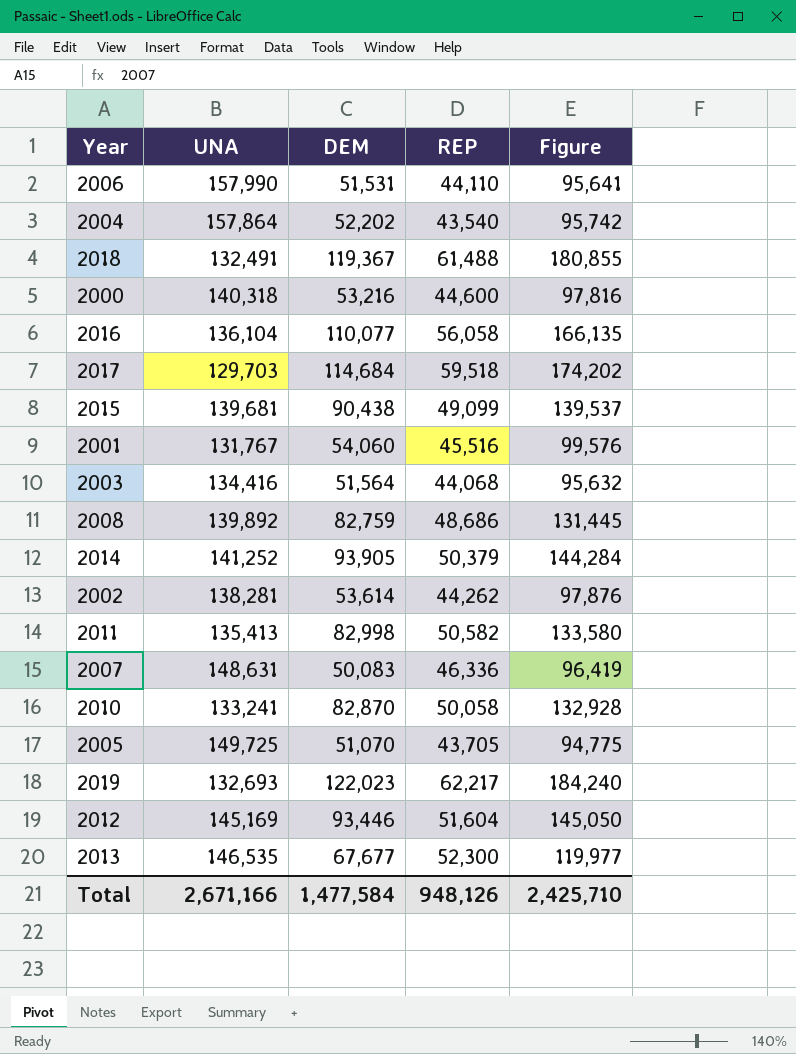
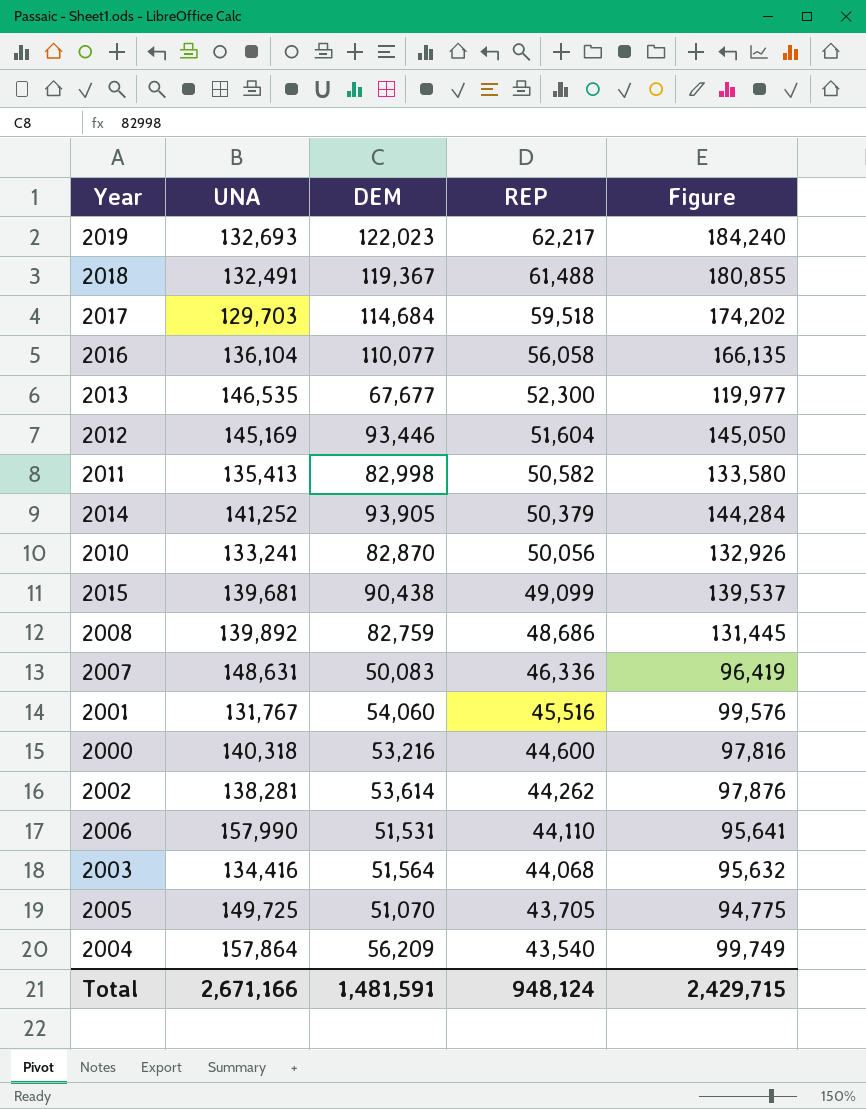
row order: none -> REP descending
2010 | REP: 50,058 -> 50,056
2010 | Figure: 132,928 -> 132,926
2004 | DEM: 52,202 -> 56,209
2004 | Figure: 95,742 -> 99,749
Total | DEM: 1,477,584 -> 1,481,591
Total | REP: 948,126 -> 948,124
Total | Figure: 2,425,710 -> 2,429,715

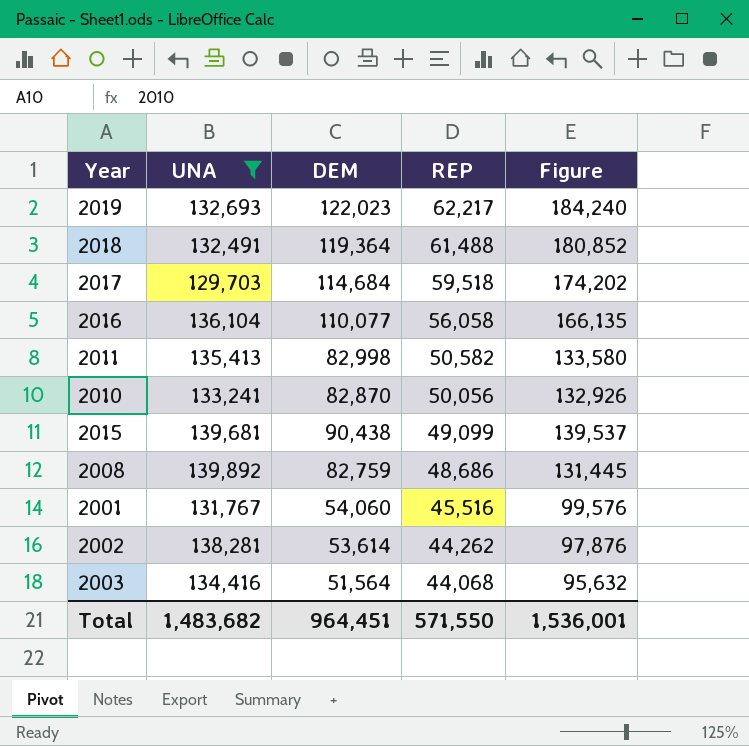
filter: none -> UNA <= 139,892
2018 | DEM: 119,367 -> 119,364
2018 | Figure: 180,855 -> 180,852
Total | UNA: 2,671,166 -> 1,483,682
Total | DEM: 1,481,591 -> 964,451
Total | REP: 948,124 -> 571,550
Total | Figure: 2,429,715 -> 1,536,001

